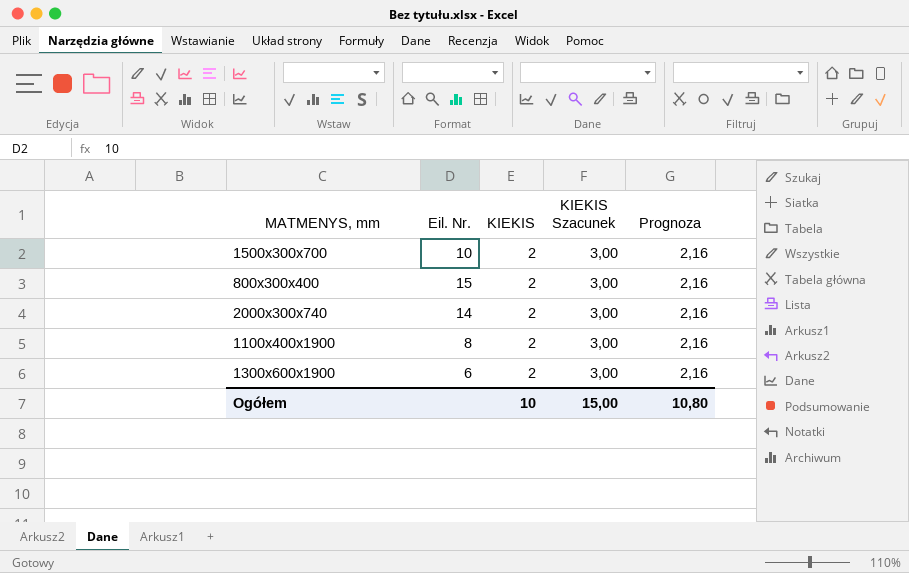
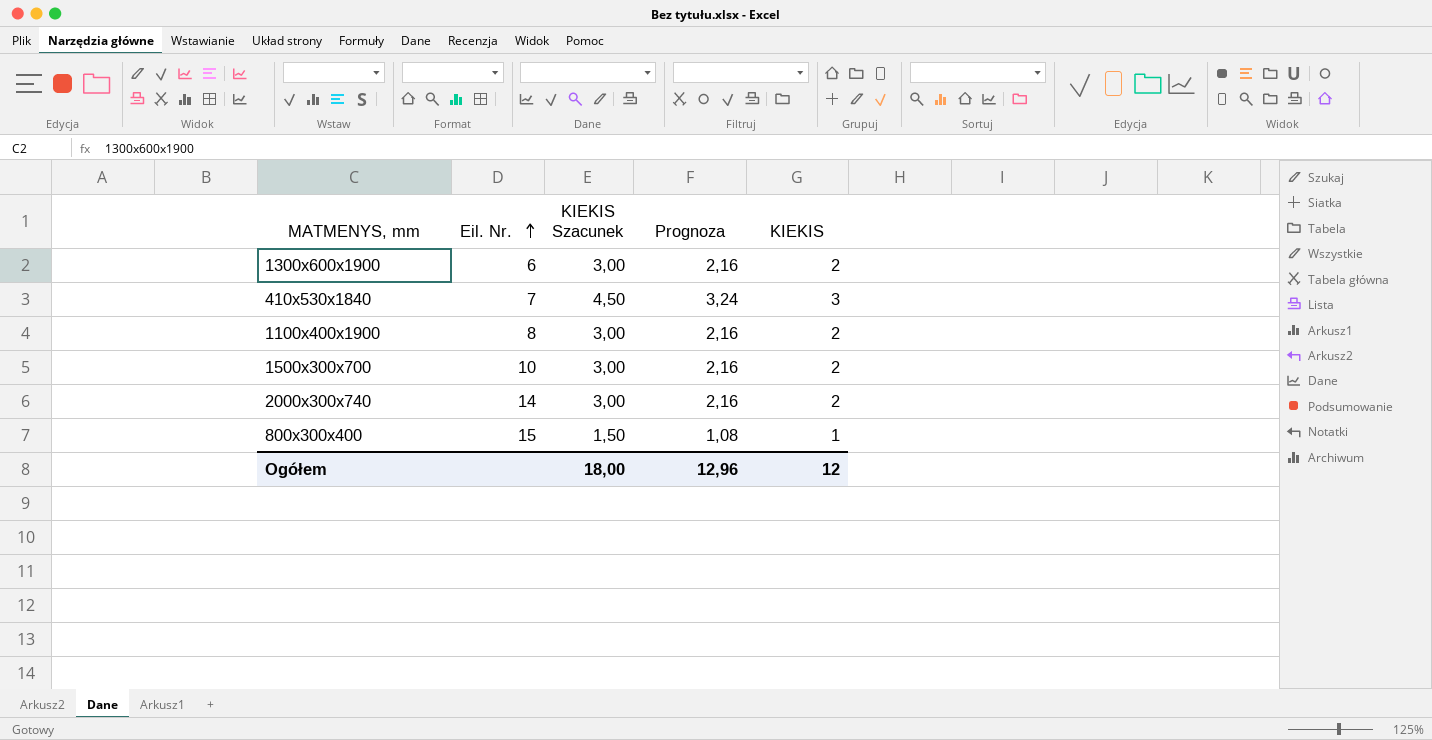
row order: none -> Eil. Nr. ascending
column KIEKIS | position: 3 -> 5
row 410x530x1840: none -> 7 | 4,50 | 3,24 | 3
800x300x400 | KIEKIS Szacunek: 3,00 -> 1,50
800x300x400 | Prognoza: 2,16 -> 1,08
800x300x400 | KIEKIS: 2 -> 1
Ogółem | KIEKIS Szacunek: 15,00 -> 18,00
Ogółem | Prognoza: 10,80 -> 12,96
Ogółem | KIEKIS: 10 -> 12

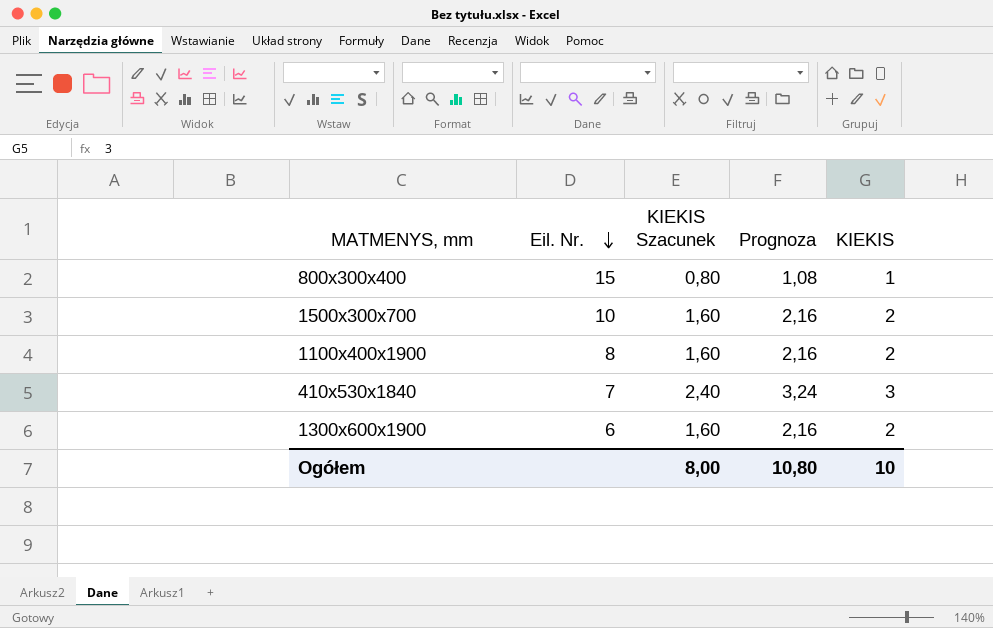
row order: Eil. Nr. ascending -> Eil. Nr. descending
column KIEKIS Szacunek | formula: [KIEKIS] * 1,5 -> [KIEKIS] * 0,8
row 2000x300x740: 14 | 3,00 | 2,16 | 2 -> none
Ogółem | KIEKIS Szacunek: 18,00 -> 8,00
Ogółem | Prognoza: 12,96 -> 10,80
Ogółem | KIEKIS: 12 -> 10

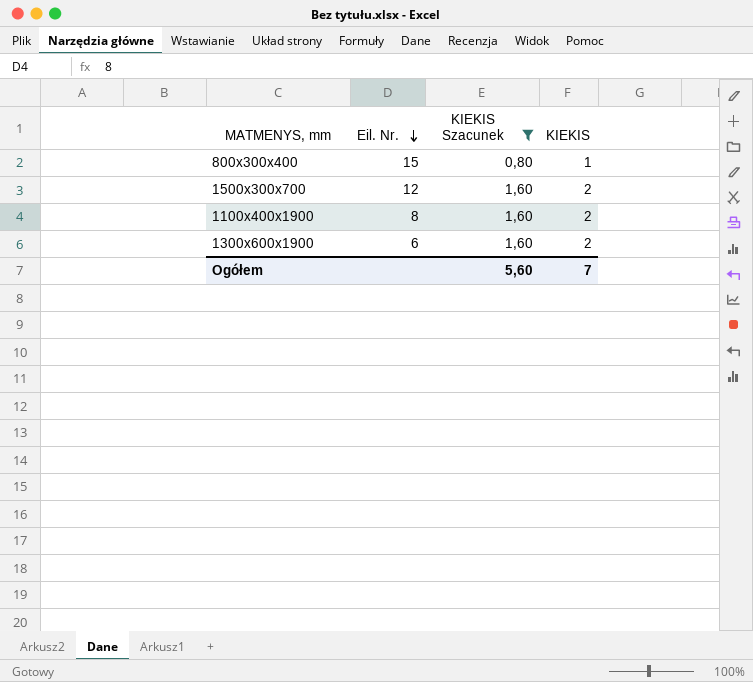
filter: none -> KIEKIS Szacunek != 2,40
column Prognoza | formula: [KIEKIS] * 1,08 -> none
1500x300x700 | Eil. Nr.: 10 -> 12
Ogółem | KIEKIS Szacunek: 8,00 -> 5,60
Ogółem | KIEKIS: 10 -> 7

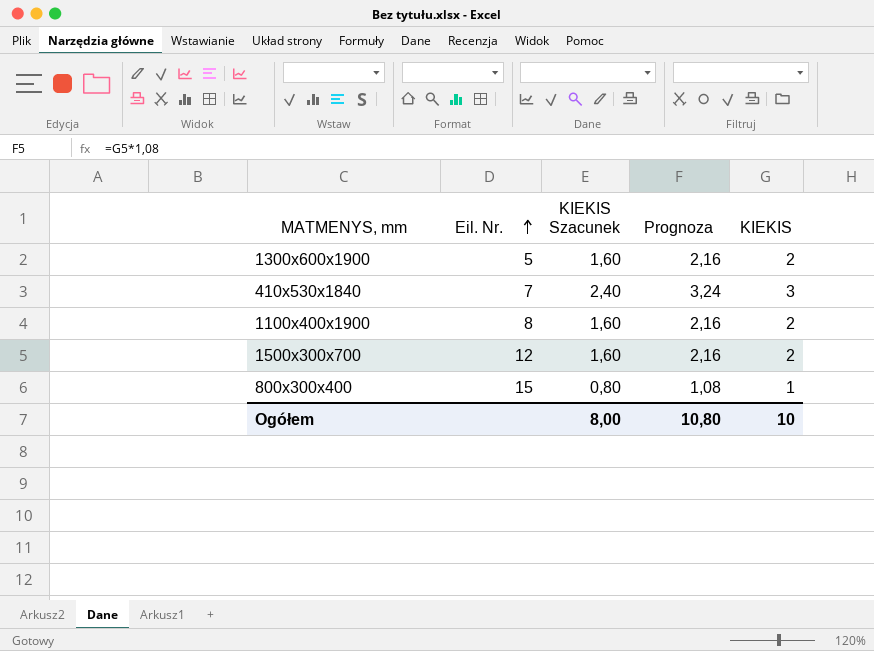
filter: KIEKIS Szacunek != 2,40 -> none
row order: Eil. Nr. descending -> Eil. Nr. ascending
column Prognoza | formula: none -> [KIEKIS] * 1,08
1300x600x1900 | Eil. Nr.: 6 -> 5
Ogółem | KIEKIS Szacunek: 5,60 -> 8,00
Ogółem | KIEKIS: 7 -> 10

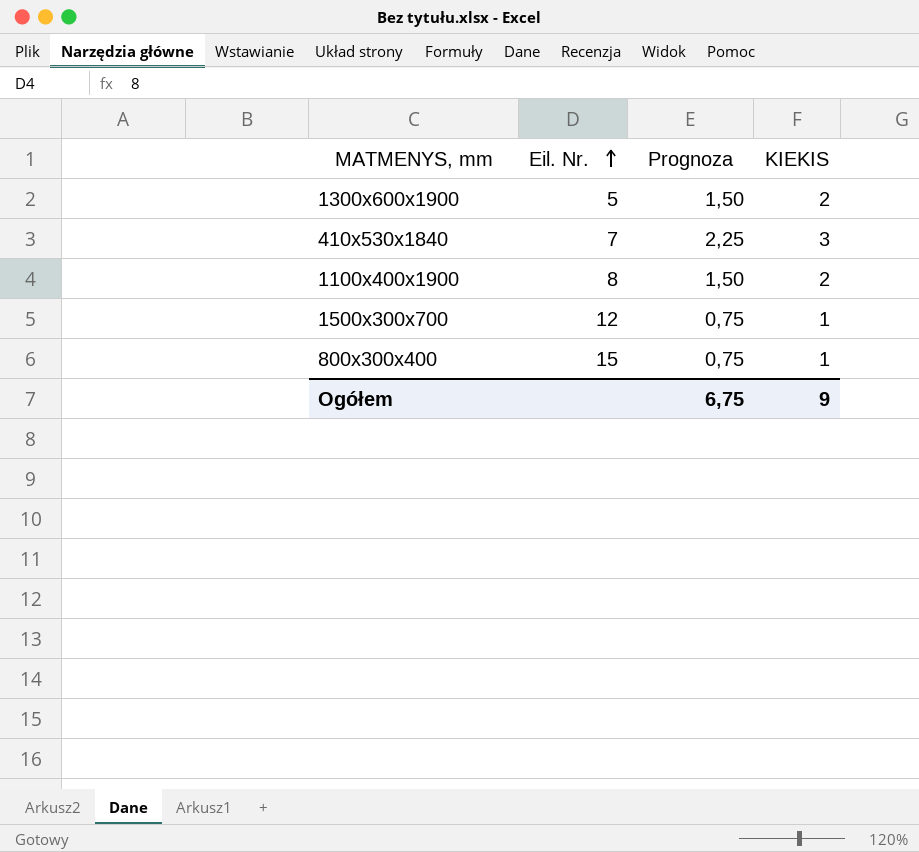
column KIEKIS Szacunek | formula: [KIEKIS] * 0,8 -> none
column Prognoza | formula: [KIEKIS] * 1,08 -> [KIEKIS] * 0,75
1500x300x700 | KIEKIS: 2 -> 1
Ogółem | Prognoza: 10,80 -> 6,75
Ogółem | KIEKIS: 10 -> 9

